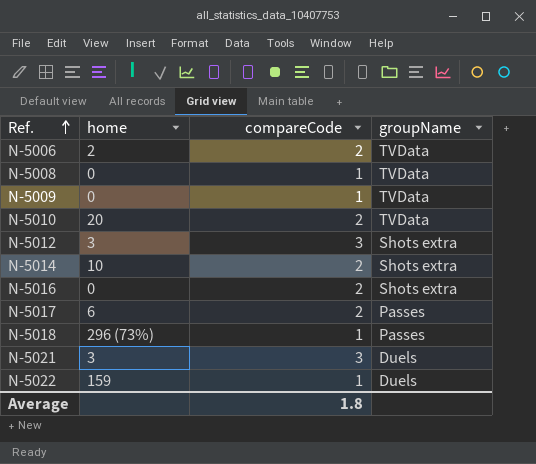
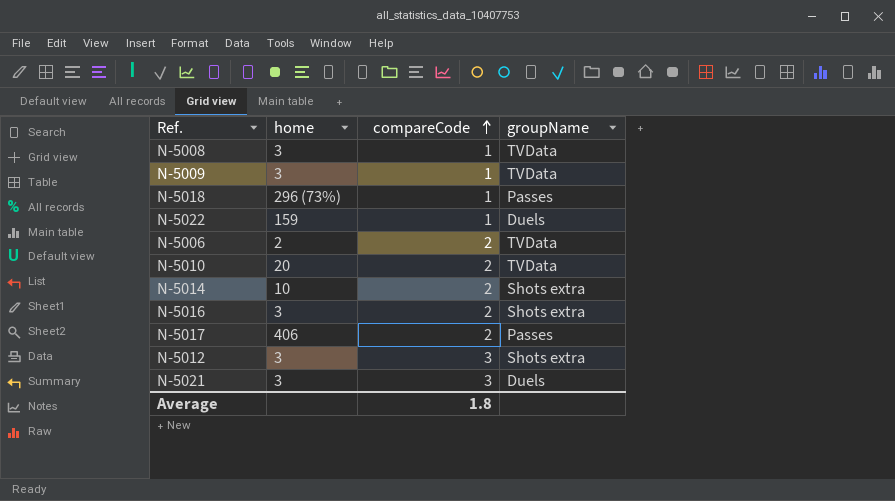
row order: Ref. ascending -> compareCode ascending
N-5008 | home: 0 -> 3
N-5009 | home: 0 -> 3
N-5016 | home: 0 -> 3
N-5017 | home: 6 -> 406

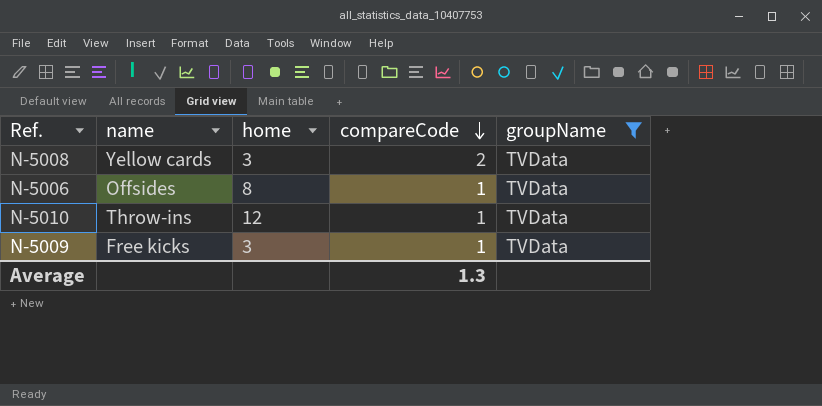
filter: none -> groupName = TVData
row order: compareCode ascending -> compareCode descending
column name | position: none -> 2
N-5008 | compareCode: 1 -> 2
N-5006 | home: 2 -> 8
N-5006 | compareCode: 2 -> 1
N-5010 | home: 20 -> 12
N-5010 | compareCode: 2 -> 1
Average | compareCode: 1.8 -> 1.3

